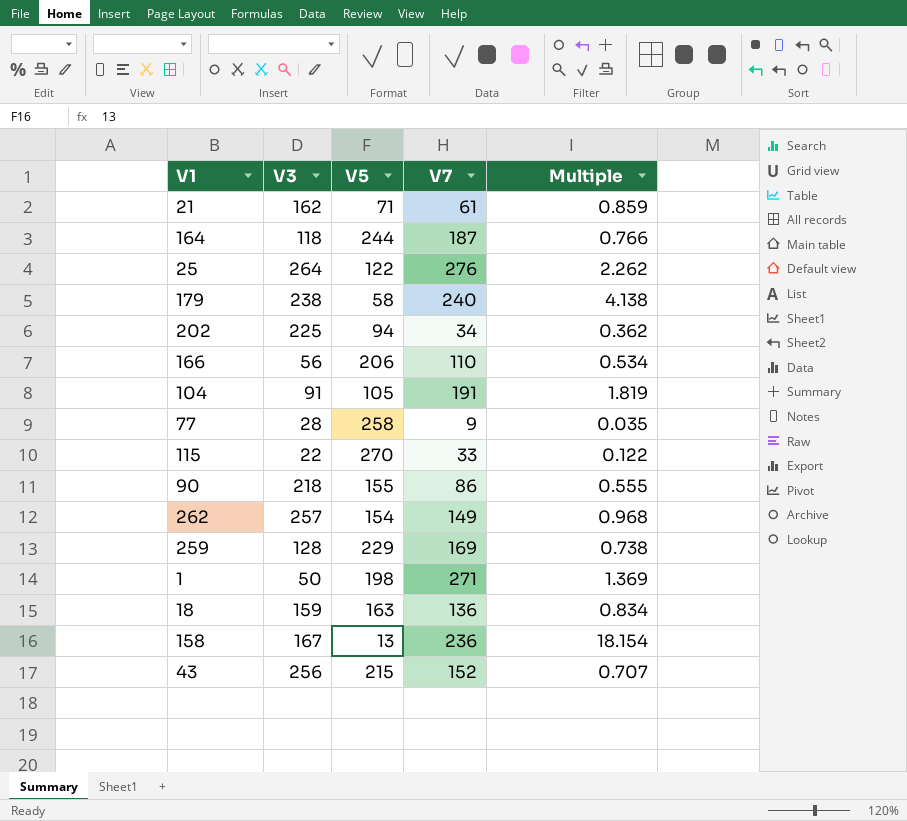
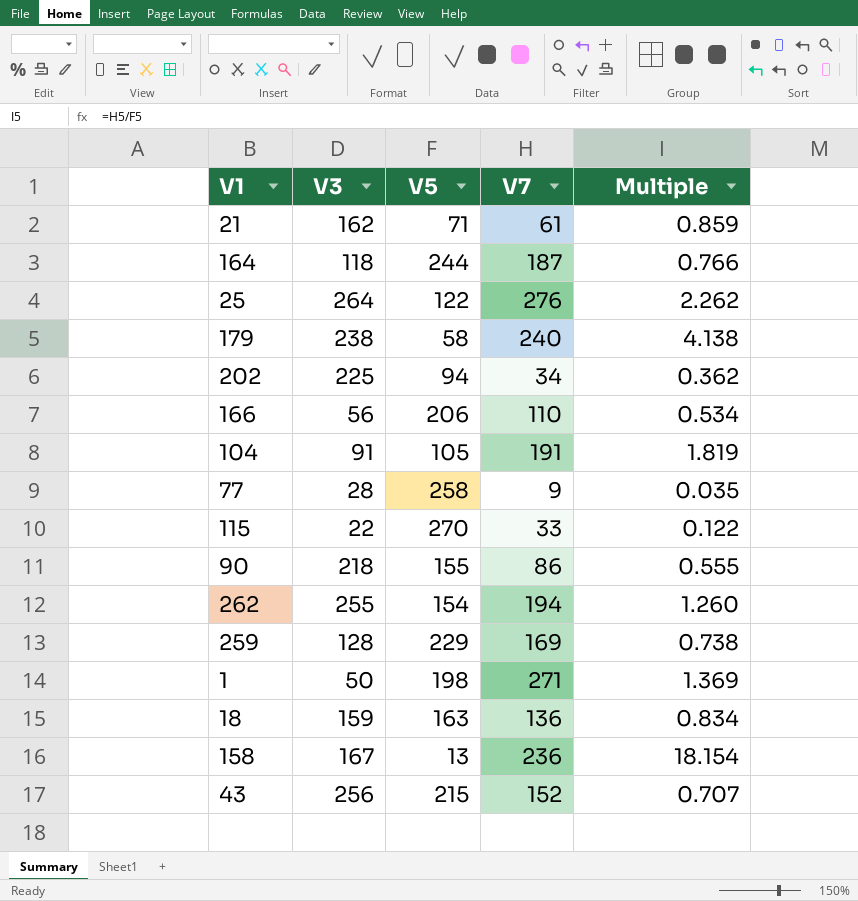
262 | V3: 257 -> 255
262 | V7: 149 -> 194
262 | Multiple: 0.968 -> 1.260

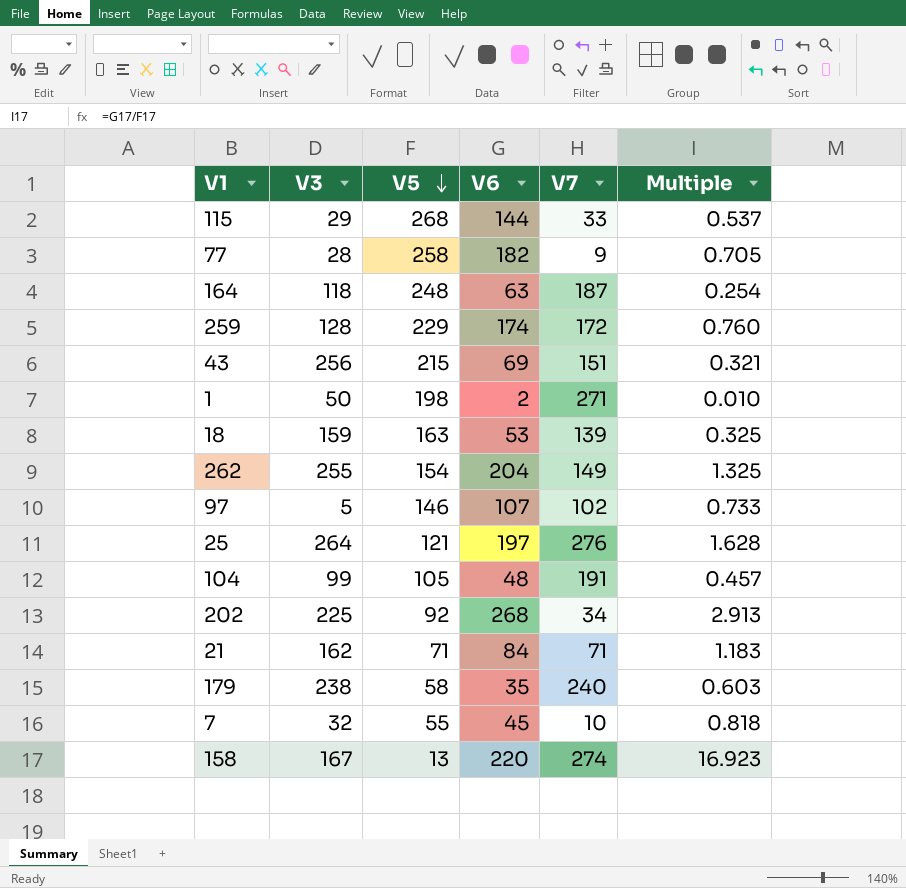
row order: none -> V5 descending
column V6 | position: none -> 4
column Multiple | formula: [V7] / [V5] -> [V6] / [V5]
row 166: 56 | 206 | 110 | 0.534 -> none
row 90: 218 | 155 | 86 | 0.555 -> none
115 | V3: 22 -> 29
115 | V5: 270 -> 268
164 | V5: 244 -> 248
259 | V7: 169 -> 172
43 | V7: 152 -> 151
18 | V7: 136 -> 139
262 | V7: 194 -> 149
row 97: none -> 5 | 146 | 107 | 102 | 0.733
25 | V5: 122 -> 121
104 | V3: 91 -> 99
202 | V5: 94 -> 92
21 | V7: 61 -> 71
row 7: none -> 32 | 55 | 45 | 10 | 0.818
158 | V7: 236 -> 274

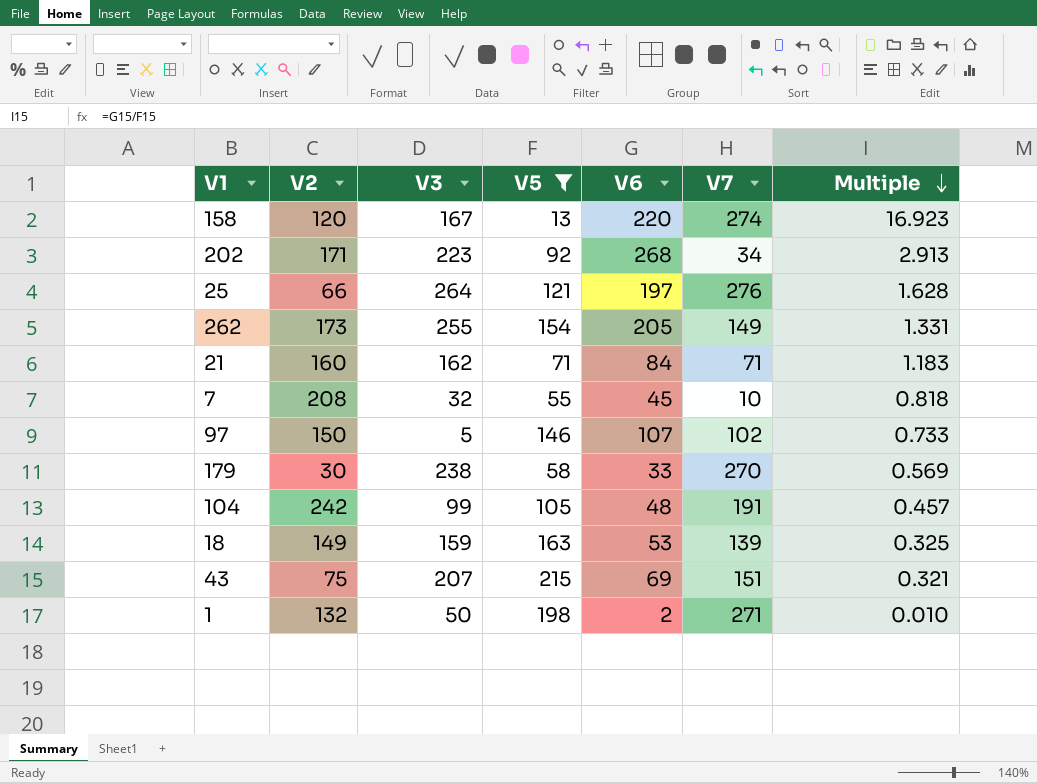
filter: none -> V5 <= 215
row order: V5 descending -> Multiple descending
column V2 | position: none -> 2
202 | V3: 225 -> 223
262 | V6: 204 -> 205
262 | Multiple: 1.325 -> 1.331
179 | V6: 35 -> 33
179 | V7: 240 -> 270
179 | Multiple: 0.603 -> 0.569
43 | V3: 256 -> 207

